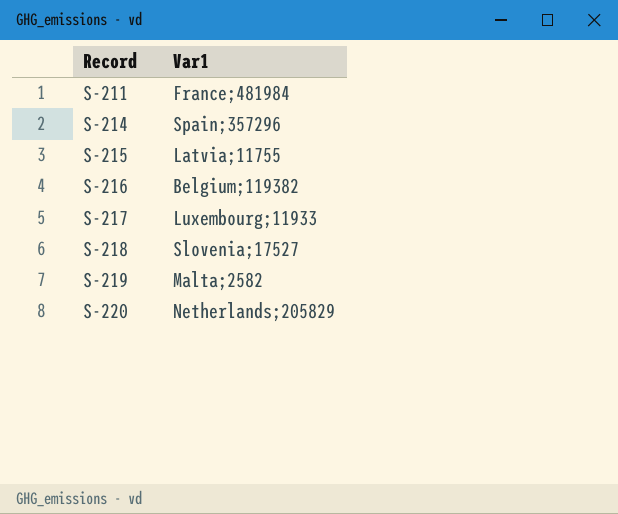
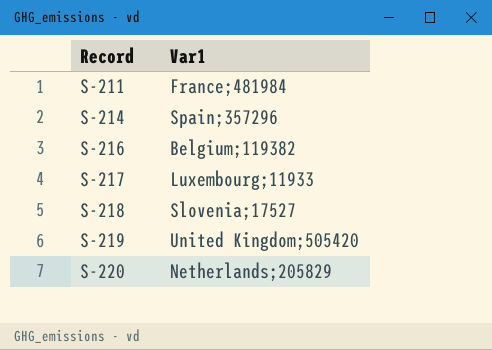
row S-215: Latvia;11755 -> none
S-219 | Var1: Malta;2582 -> United Kingdom;505420

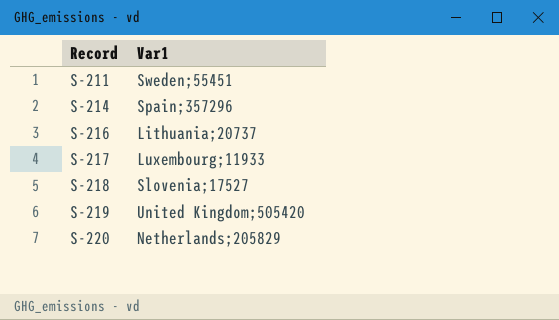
S-211 | Var1: France;481984 -> Sweden;55451
S-216 | Var1: Belgium;119382 -> Lithuania;20737

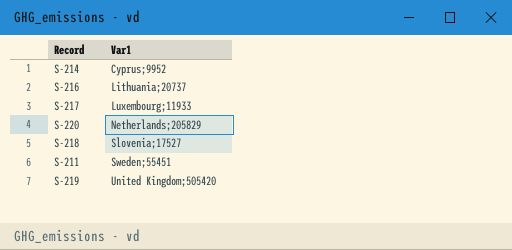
row order: Record ascending -> Var1 ascending
S-214 | Var1: Spain;357296 -> Cyprus;9952

